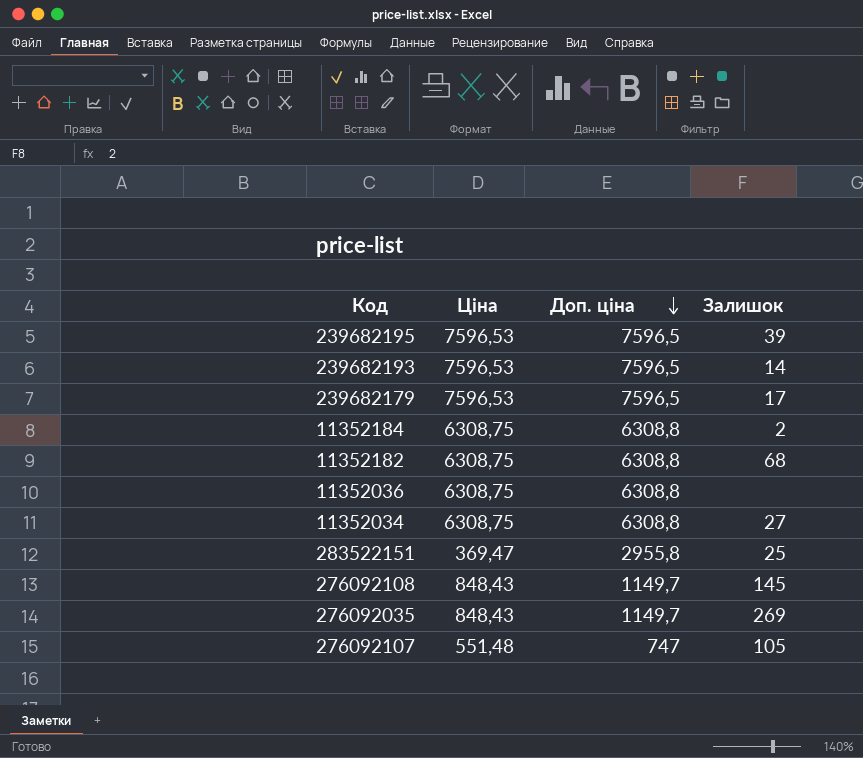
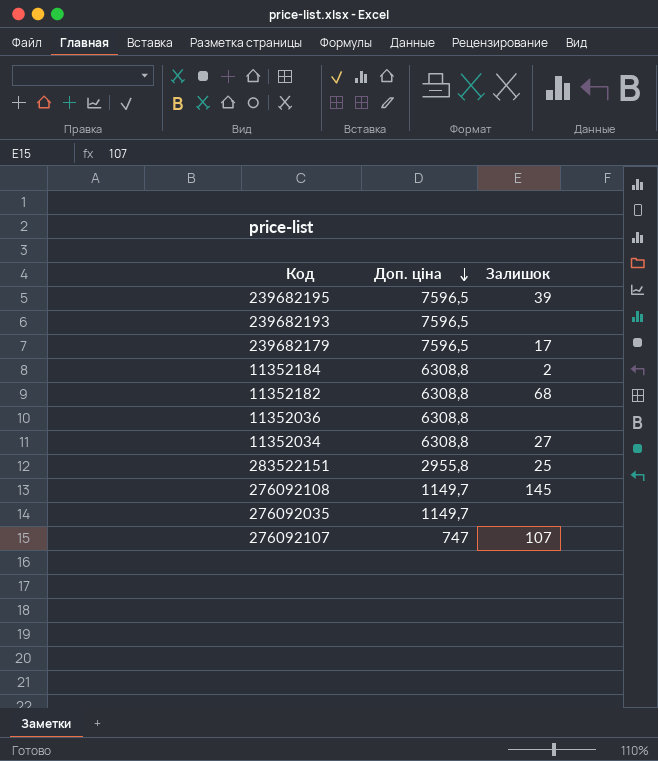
column Ціна | position: 2 -> none
239682193 | Залишок: 14 -> none
276092035 | Залишок: 269 -> none
276092107 | Залишок: 105 -> 107

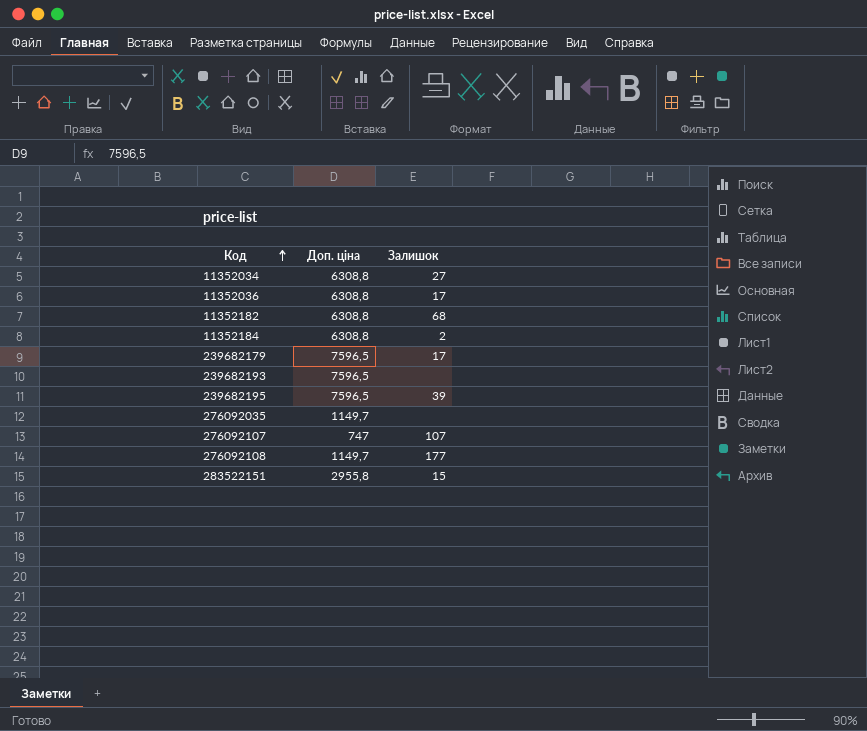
row order: Доп. ціна descending -> Код ascending
11352036 | Залишок: none -> 17
276092108 | Залишок: 145 -> 177
283522151 | Залишок: 25 -> 15

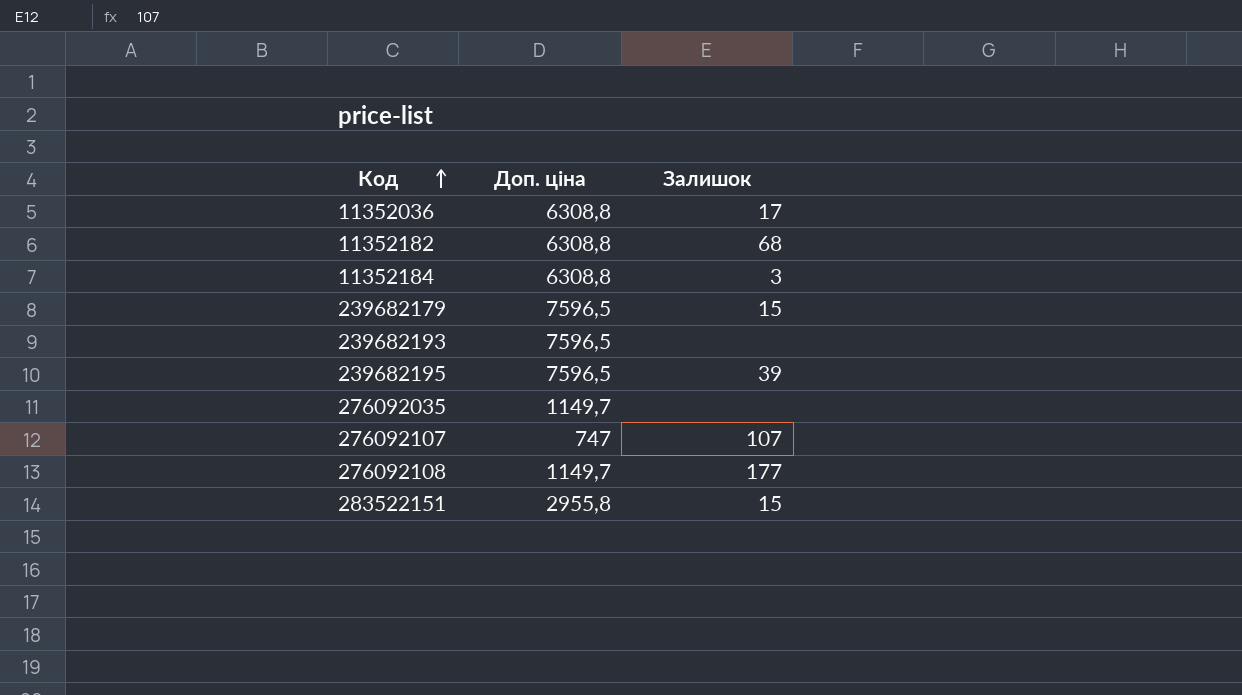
row 11352034: 6308,8 | 27 -> none
11352184 | Залишок: 2 -> 3
239682179 | Залишок: 17 -> 15

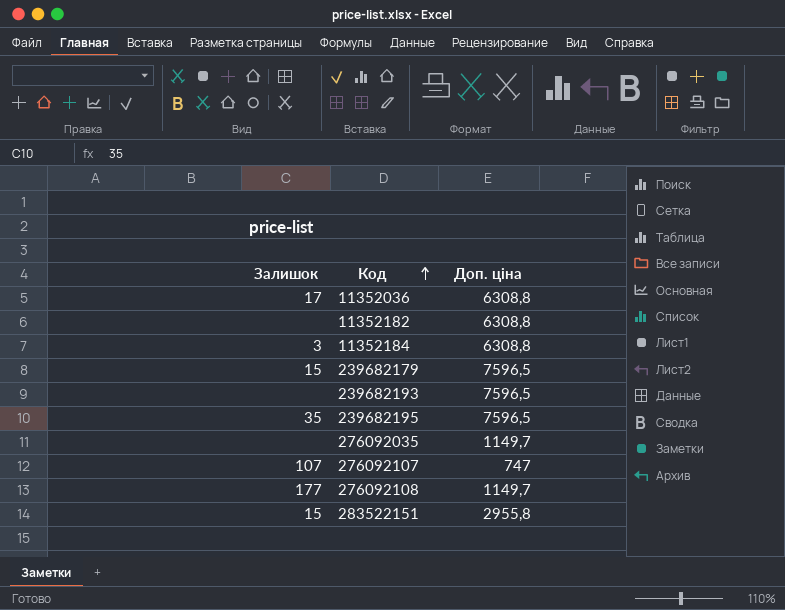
column Залишок | position: 3 -> 1
11352182 | Залишок: 68 -> none
239682195 | Залишок: 39 -> 35

